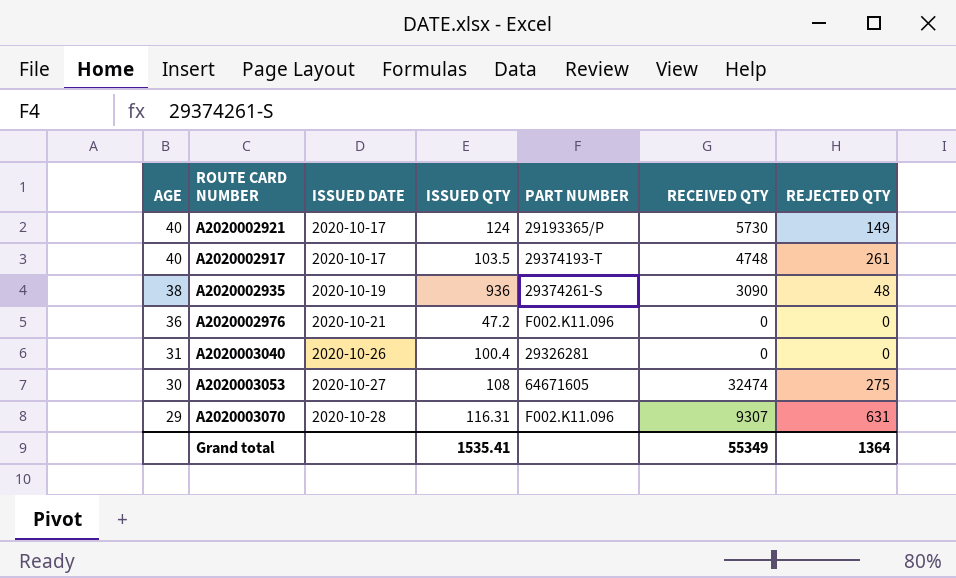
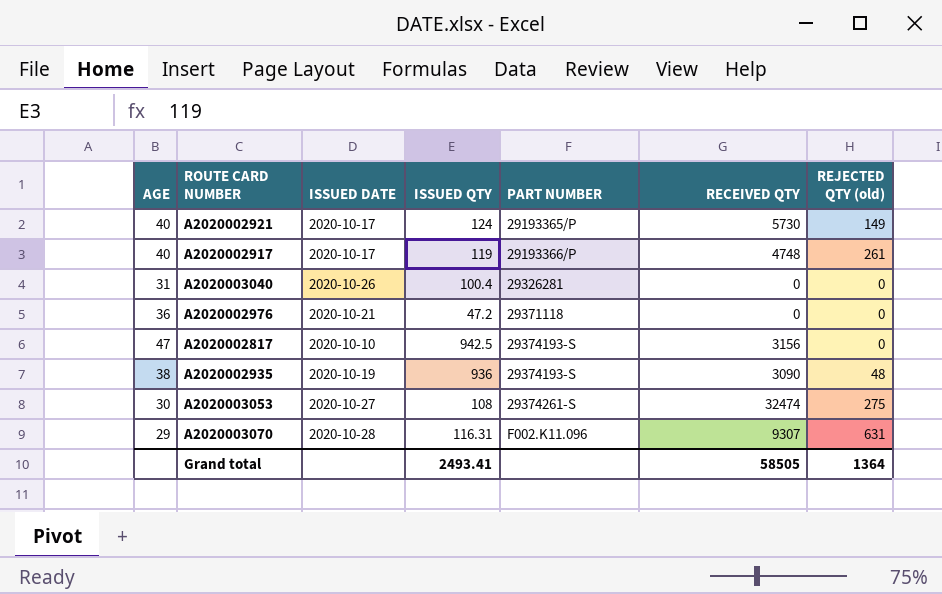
row order: AGE descending -> PART NUMBER ascending
column name: REJECTED QTY -> REJECTED QTY (old)
A2020002917 | ISSUED QTY: 103.5 -> 119
A2020002917 | PART NUMBER: 29374193-T -> 29193366/P
A2020002976 | PART NUMBER: F002.K11.096 -> 29371118
row A2020002817: none -> 47 | 2020-10-10 | 942.5 | 29374193-S | 3156 | 0
A2020002935 | PART NUMBER: 29374261-S -> 29374193-S
A2020003053 | PART NUMBER: 64671605 -> 29374261-S
Grand total | ISSUED QTY: 1535.41 -> 2493.41
Grand total | RECEIVED QTY: 55349 -> 58505

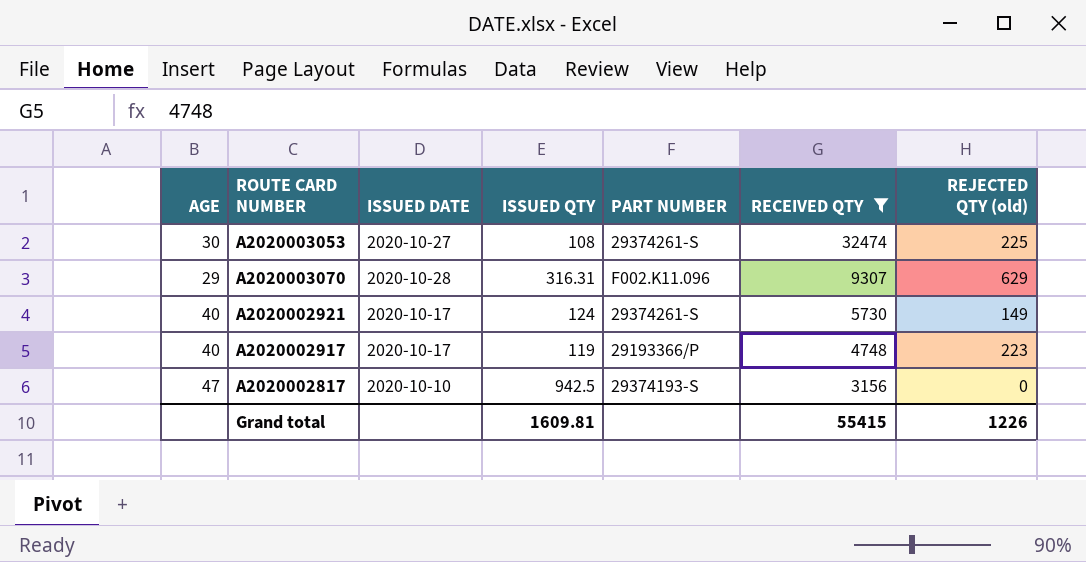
filter: none -> RECEIVED QTY >= 3156
row order: PART NUMBER ascending -> RECEIVED QTY descending
A2020003053 | REJECTED QTY (old): 275 -> 225
A2020003070 | ISSUED QTY: 116.31 -> 316.31
A2020003070 | REJECTED QTY (old): 631 -> 629
A2020002921 | PART NUMBER: 29193365/P -> 29374261-S
A2020002917 | REJECTED QTY (old): 261 -> 223
Grand total | ISSUED QTY: 2493.41 -> 1609.81
Grand total | RECEIVED QTY: 58505 -> 55415
Grand total | REJECTED QTY (old): 1364 -> 1226

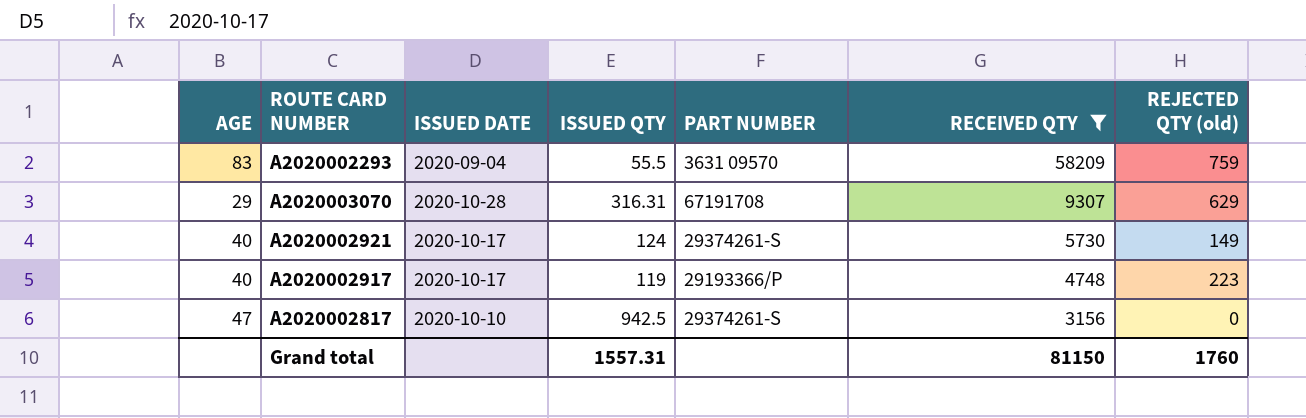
row A2020003053: 30 | 2020-10-27 | 108 | 29374261-S | 32474 | 225 -> none
row A2020002293: none -> 83 | 2020-09-04 | 55.5 | 3631 09570 | 58209 | 759
A2020003070 | PART NUMBER: F002.K11.096 -> 67191708
A2020002817 | PART NUMBER: 29374193-S -> 29374261-S
Grand total | ISSUED QTY: 1609.81 -> 1557.31
Grand total | RECEIVED QTY: 55415 -> 81150
Grand total | REJECTED QTY (old): 1226 -> 1760

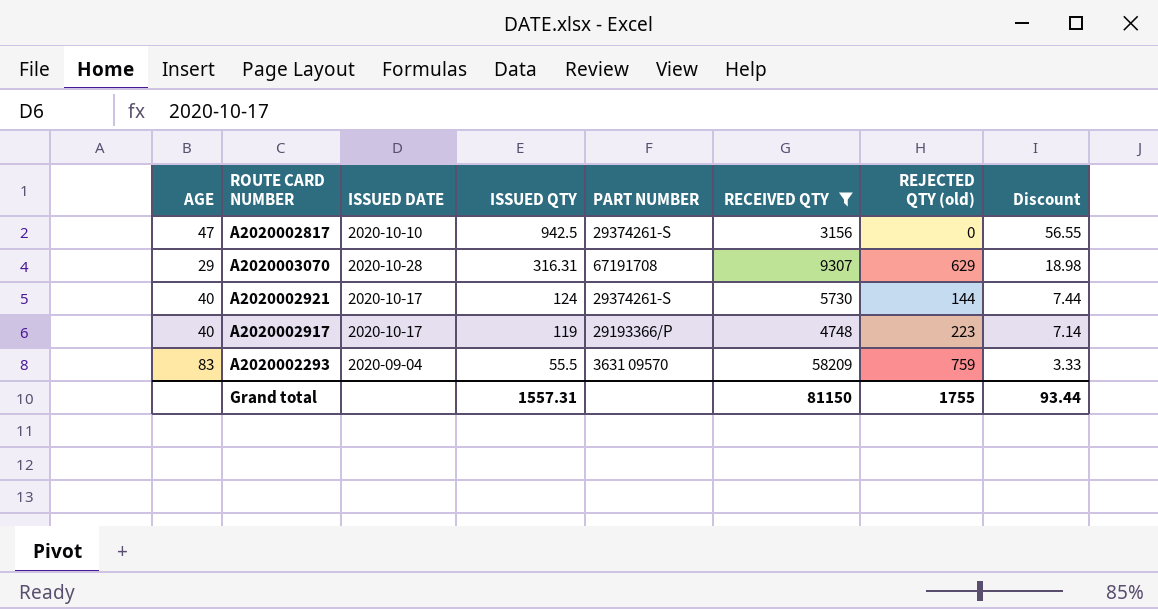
row order: RECEIVED QTY descending -> ISSUED QTY descending
column Discount | formula: none -> [ISSUED QTY] * 0.06
A2020002921 | REJECTED QTY (old): 149 -> 144
Grand total | REJECTED QTY (old): 1760 -> 1755

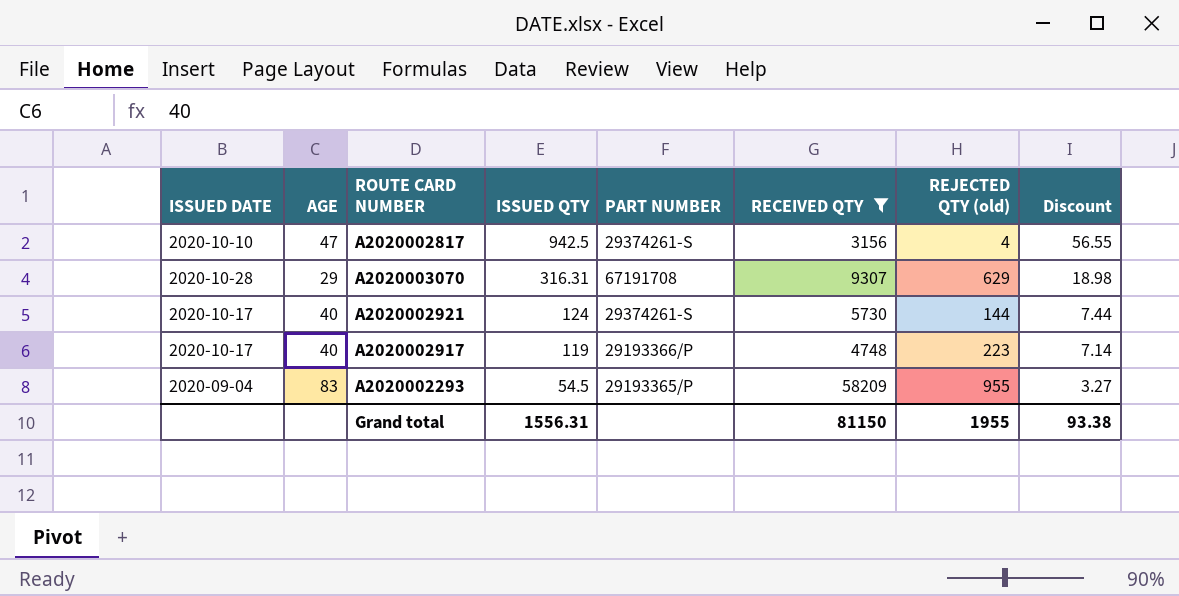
column ISSUED DATE | position: 3 -> 1
A2020002817 | REJECTED QTY (old): 0 -> 4
A2020002293 | ISSUED QTY: 55.5 -> 54.5
A2020002293 | PART NUMBER: 3631 09570 -> 29193365/P
A2020002293 | REJECTED QTY (old): 759 -> 955
A2020002293 | Discount: 3.33 -> 3.27
Grand total | ISSUED QTY: 1557.31 -> 1556.31
Grand total | REJECTED QTY (old): 1755 -> 1955
Grand total | Discount: 93.44 -> 93.38

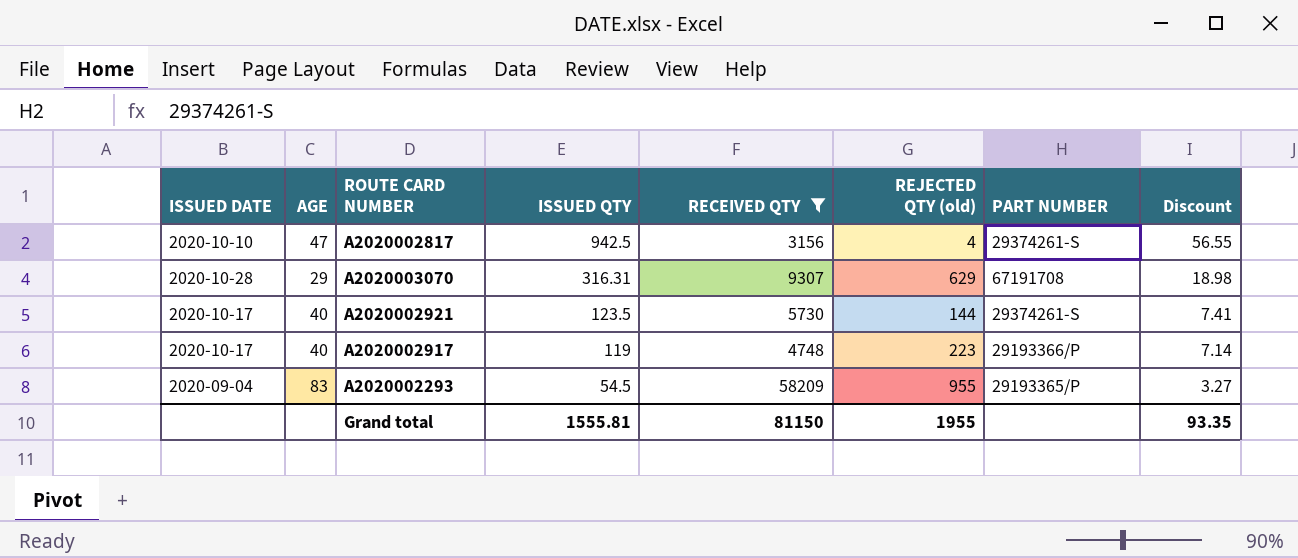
column PART NUMBER | position: 5 -> 7
A2020002921 | ISSUED QTY: 124 -> 123.5
A2020002921 | Discount: 7.44 -> 7.41
Grand total | ISSUED QTY: 1556.31 -> 1555.81
Grand total | Discount: 93.38 -> 93.35

